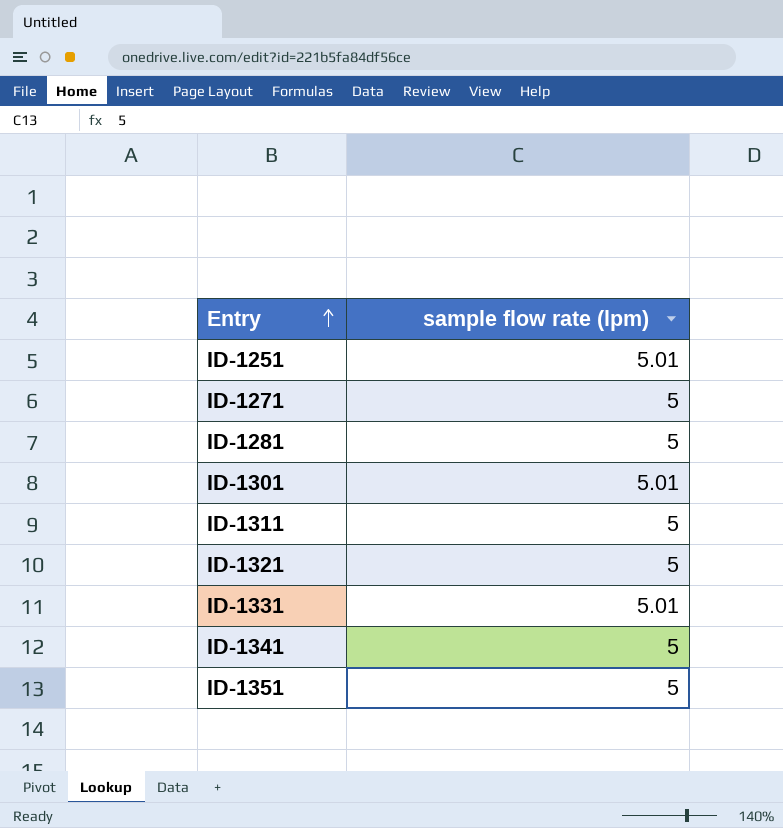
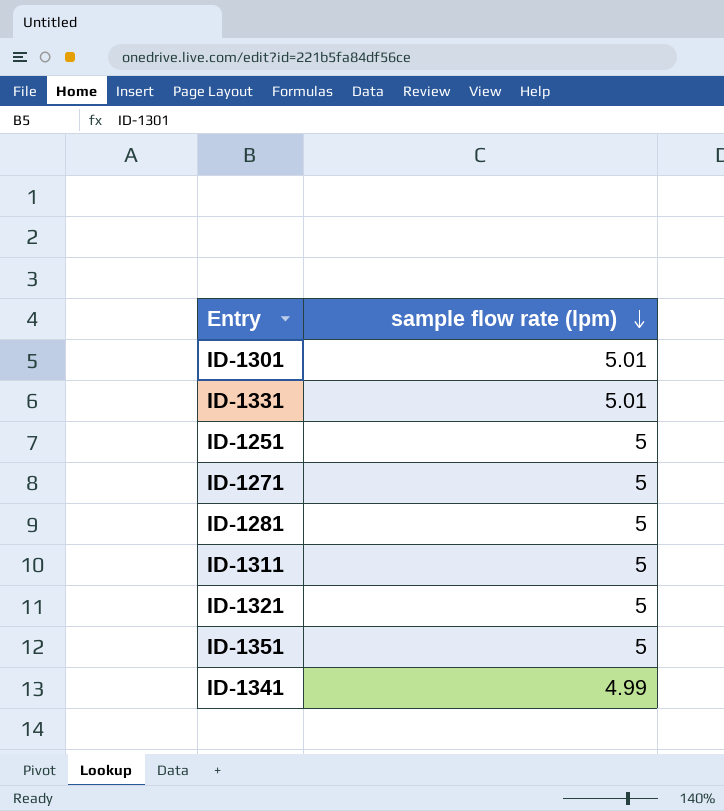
row order: Entry ascending -> sample flow rate (lpm) descending
ID-1251 | sample flow rate (lpm): 5.01 -> 5
ID-1341 | sample flow rate (lpm): 5 -> 4.99

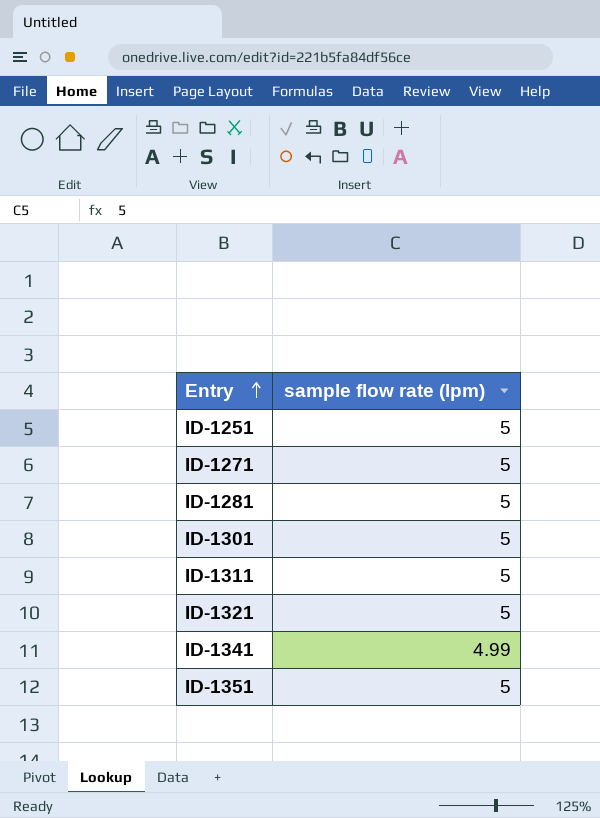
row order: sample flow rate (lpm) descending -> Entry ascending
row ID-1331: 5.01 -> none
ID-1301 | sample flow rate (lpm): 5.01 -> 5

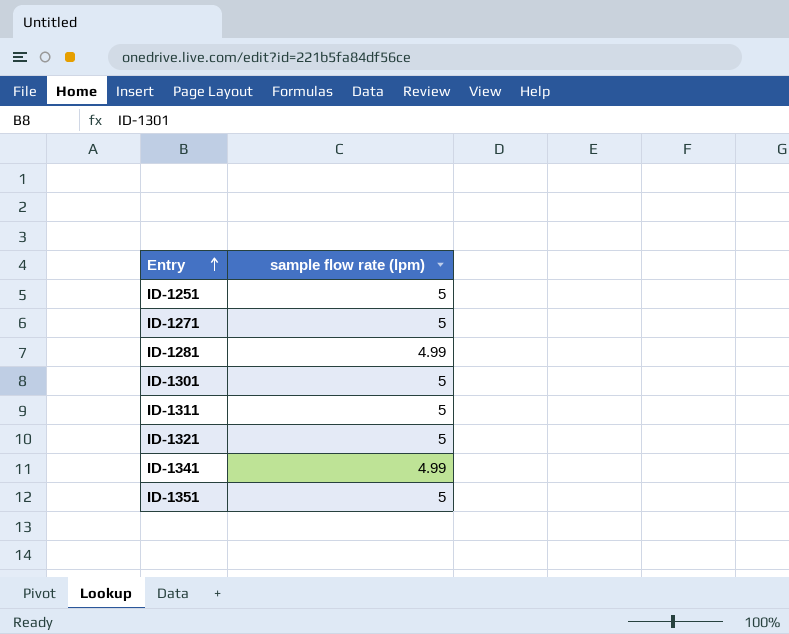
ID-1281 | sample flow rate (lpm): 5 -> 4.99

